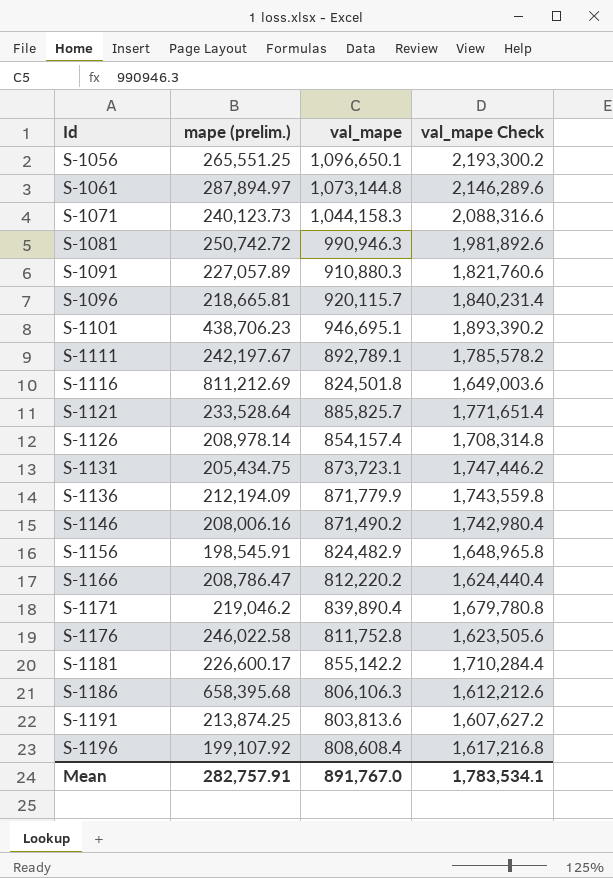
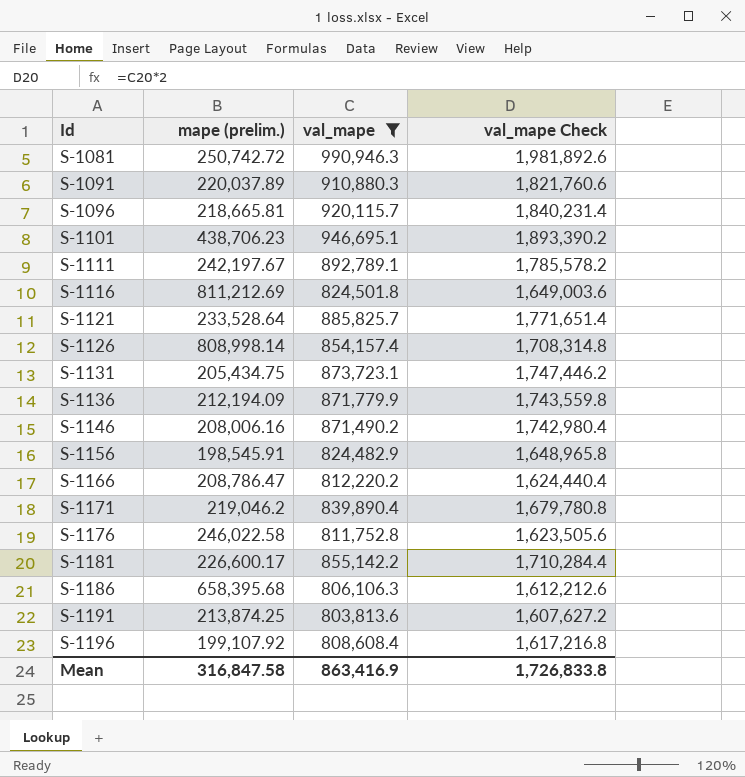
filter: none -> val_mape <= 990,946.3
S-1091 | mape (prelim.): 227,057.89 -> 220,037.89
S-1126 | mape (prelim.): 208,978.14 -> 808,998.14
Mean | mape (prelim.): 282,757.91 -> 316,847.58
Mean | val_mape: 891,767.0 -> 863,416.9
Mean | val_mape Check: 1,783,534.1 -> 1,726,833.8

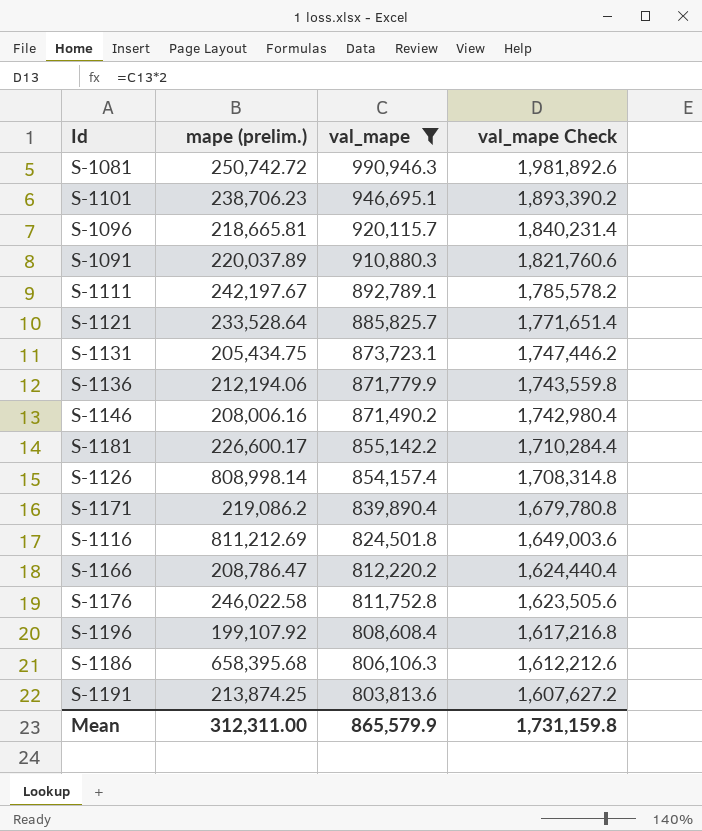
row order: Id ascending -> val_mape descending
row S-1156: 198,545.91 | 824,482.9 | 1,648,965.8 -> none
S-1101 | mape (prelim.): 438,706.23 -> 238,706.23
S-1136 | mape (prelim.): 212,194.09 -> 212,194.06
S-1171 | mape (prelim.): 219,046.2 -> 219,086.2
Mean | mape (prelim.): 316,847.58 -> 312,311.00
Mean | val_mape: 863,416.9 -> 865,579.9
Mean | val_mape Check: 1,726,833.8 -> 1,731,159.8

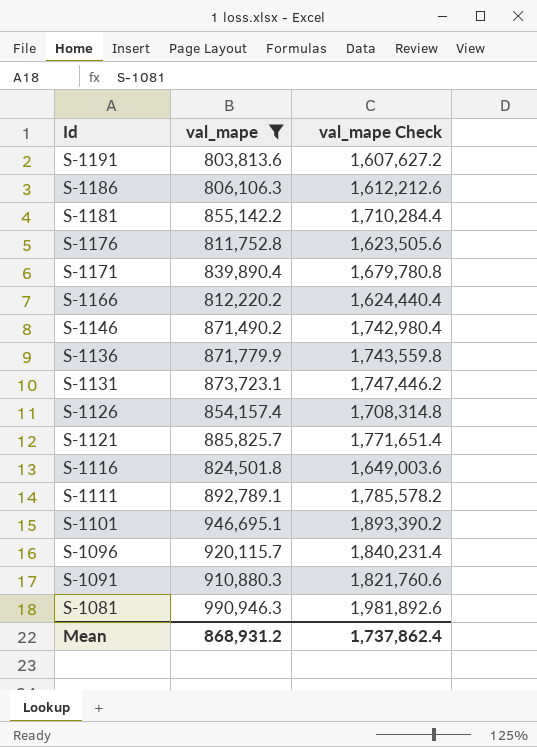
row order: val_mape descending -> Id descending
column mape (prelim.) | position: 2 -> none
row S-1196: 199,107.92 | 808,608.4 | 1,617,216.8 -> none
Mean | val_mape: 865,579.9 -> 868,931.2
Mean | val_mape Check: 1,731,159.8 -> 1,737,862.4

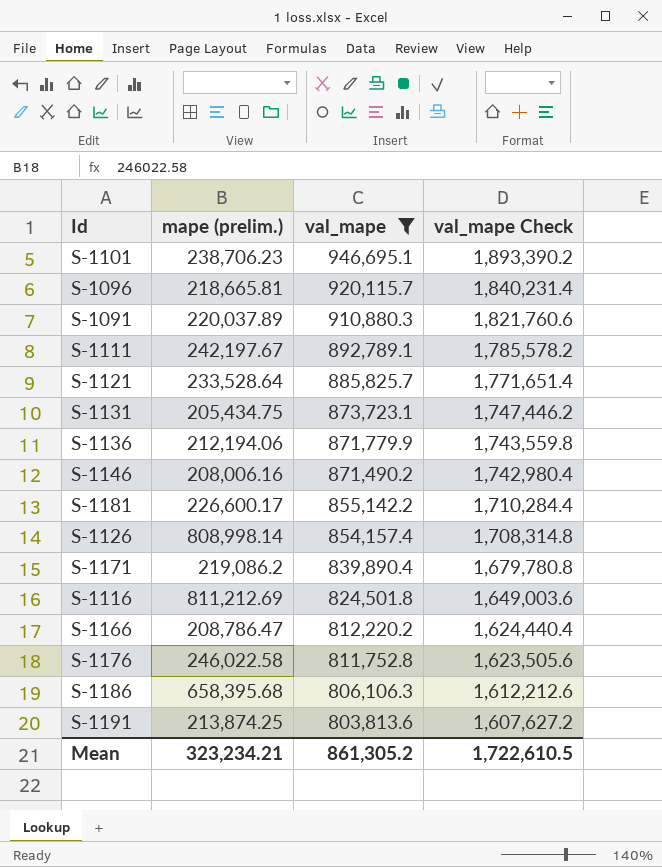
row order: Id descending -> val_mape descending
column mape (prelim.) | position: none -> 2
row S-1081: 990,946.3 | 1,981,892.6 -> none
Mean | val_mape: 868,931.2 -> 861,305.2
Mean | val_mape Check: 1,737,862.4 -> 1,722,610.5

